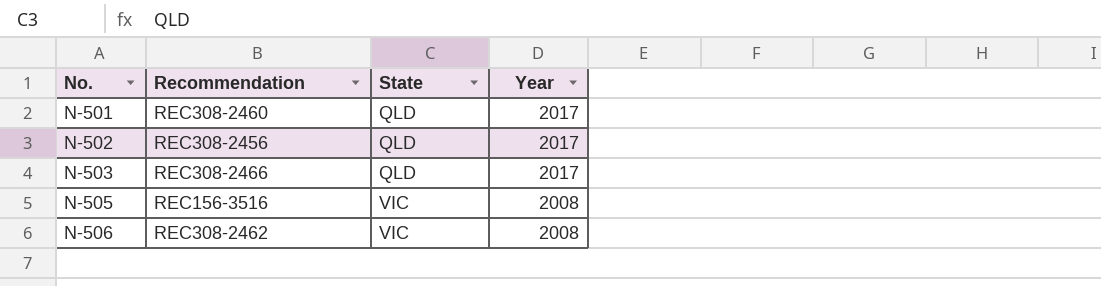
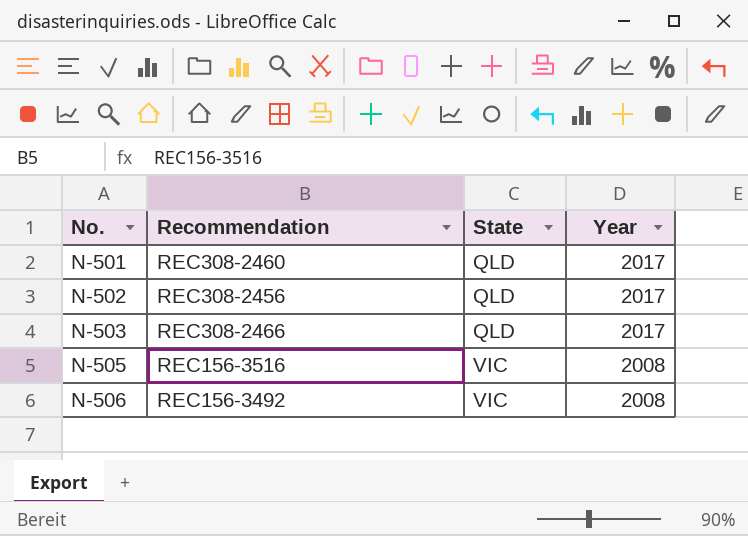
N-506 | Recommendation: REC308-2462 -> REC156-3492

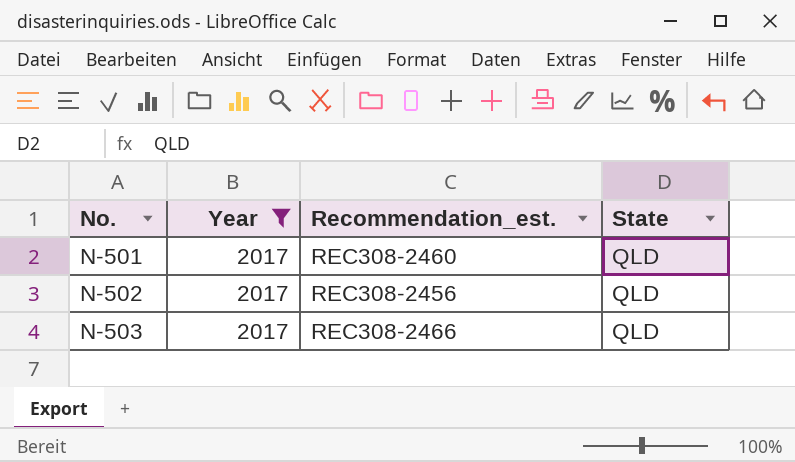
filter: none -> Year = 2017
column Year | position: 4 -> 2
column name: Recommendation -> Recommendation_est.

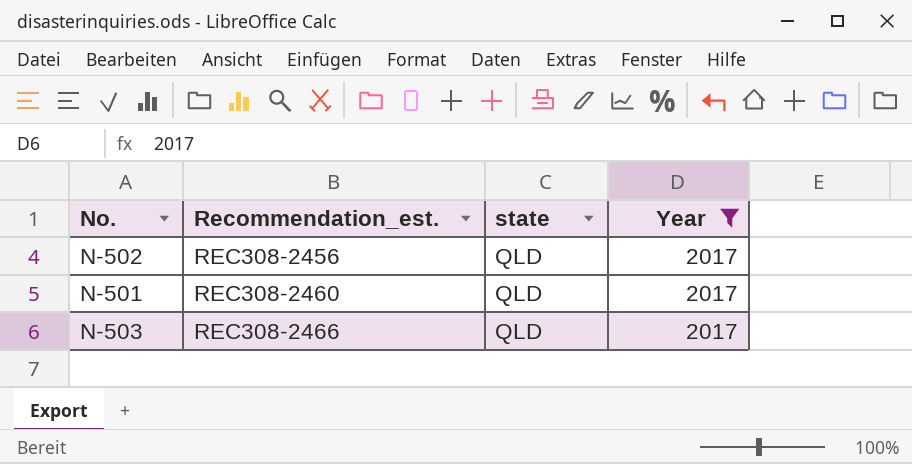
row order: No. ascending -> Recommendation_est. ascending
column name: State -> state
column Year | position: 2 -> 4

